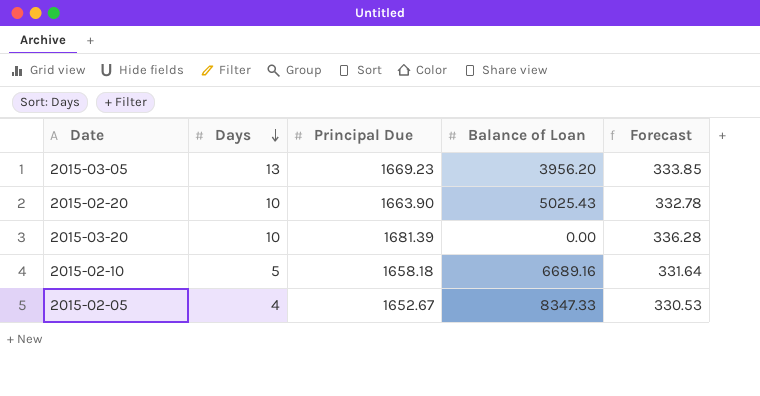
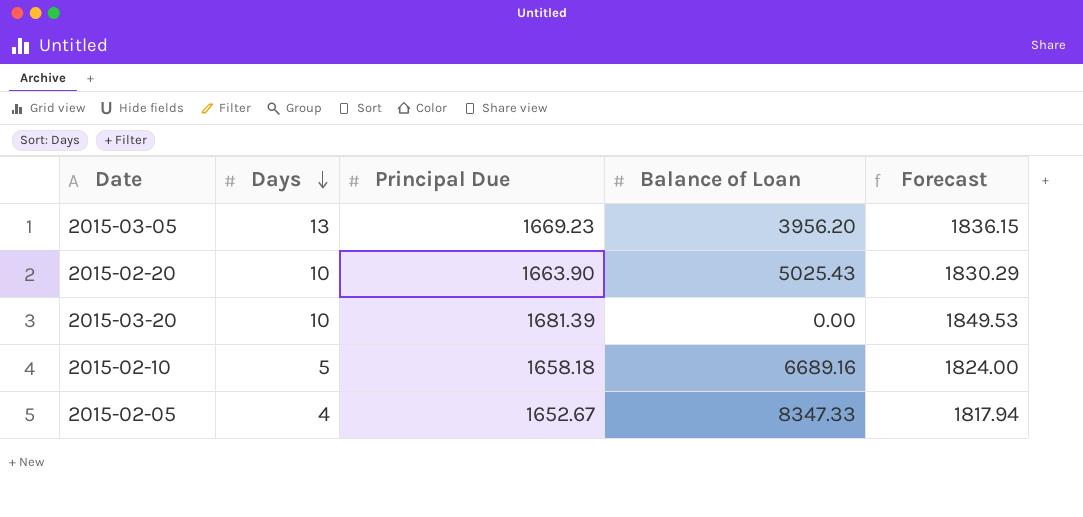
column Forecast | formula: [Principal Due] * 0.2 -> [Principal Due] * 1.1

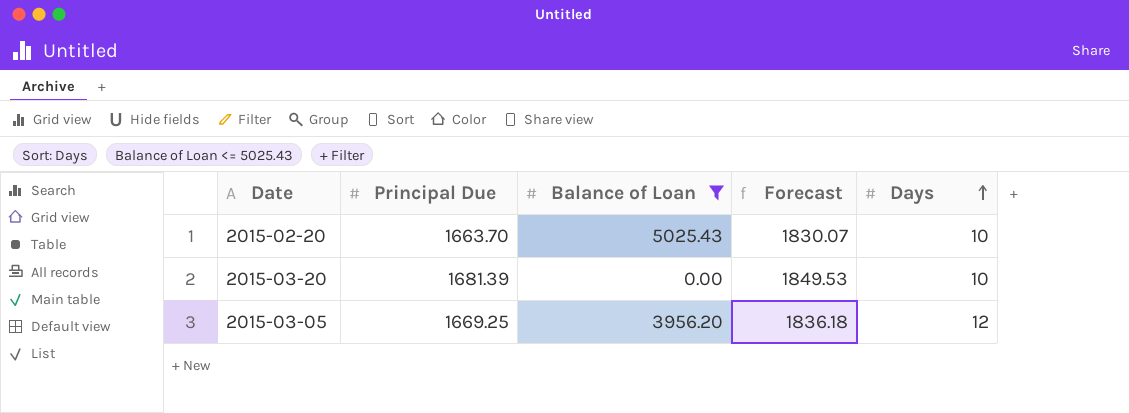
filter: none -> Balance of Loan <= 5025.43
row order: Days descending -> Days ascending
column Days | position: 2 -> 5
2015-02-20 | Principal Due: 1663.90 -> 1663.70
2015-02-20 | Forecast: 1830.29 -> 1830.07
2015-03-05 | Principal Due: 1669.23 -> 1669.25
2015-03-05 | Forecast: 1836.15 -> 1836.18
2015-03-05 | Days: 13 -> 12

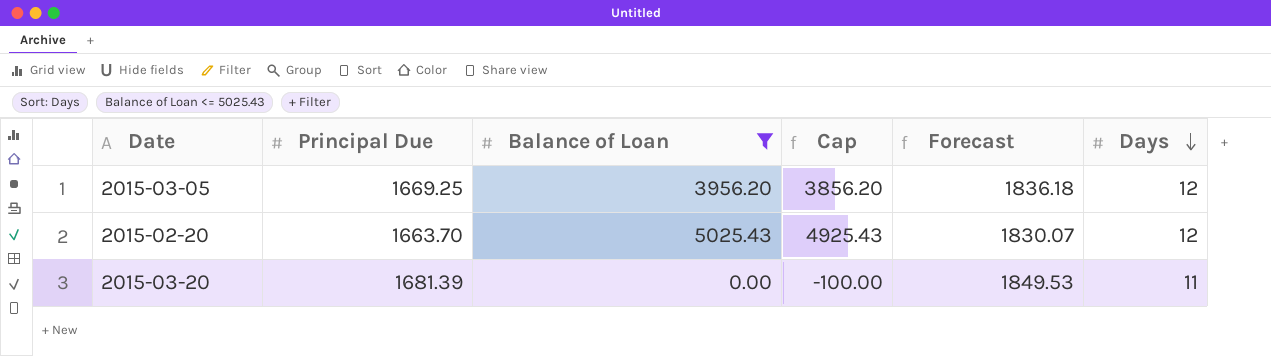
row order: Days ascending -> Days descending
column Cap | formula: none -> [Balance of Loan] - 100
2015-02-20 | Days: 10 -> 12
2015-03-20 | Days: 10 -> 11

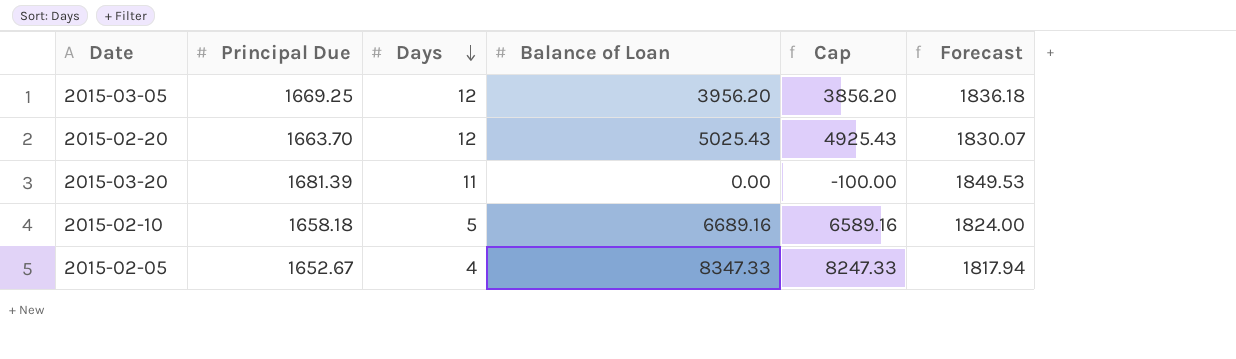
filter: Balance of Loan <= 5025.43 -> none
column Days | position: 6 -> 3

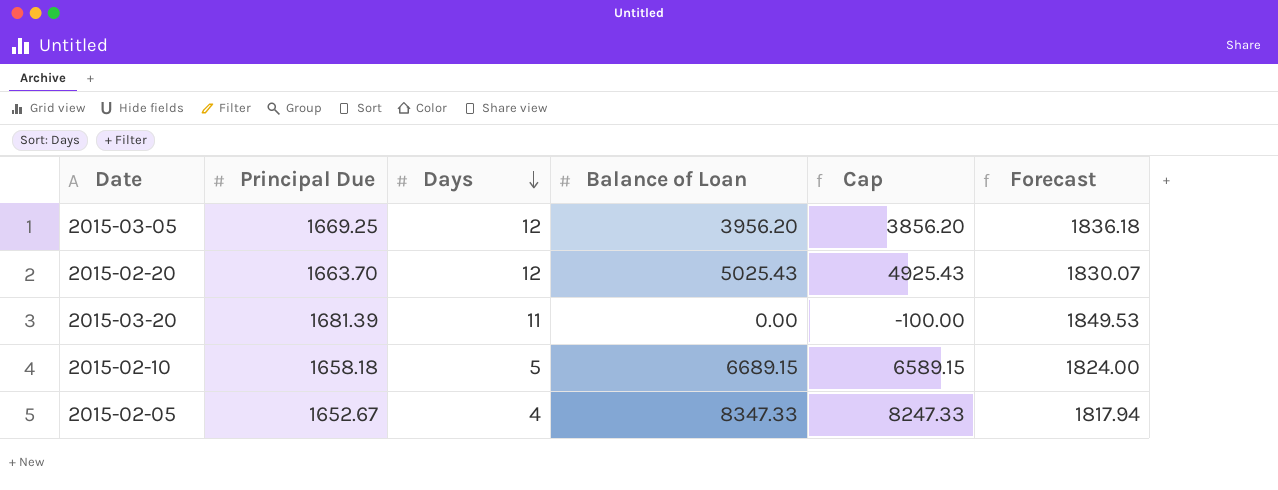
2015-02-10 | Balance of Loan: 6689.16 -> 6689.15
2015-02-10 | Cap: 6589.16 -> 6589.15

